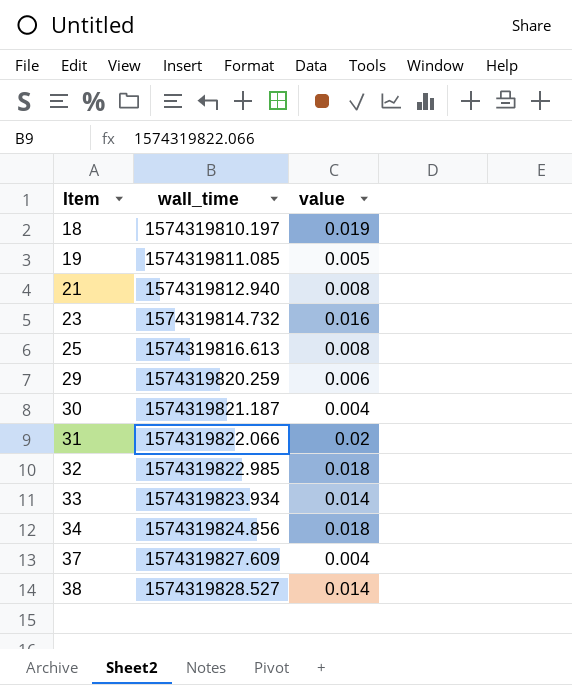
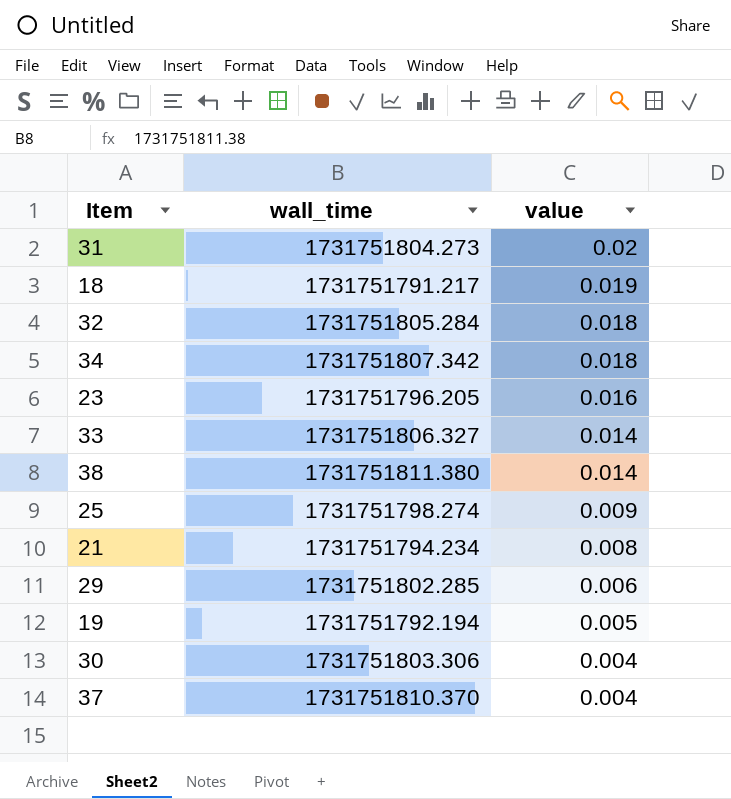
row order: Item ascending -> value descending
31 | wall_time: 1574319822.066 -> 1731751804.273
18 | wall_time: 1574319810.197 -> 1731751791.217
32 | wall_time: 1574319822.985 -> 1731751805.284
34 | wall_time: 1574319824.856 -> 1731751807.342
23 | wall_time: 1574319814.732 -> 1731751796.205
33 | wall_time: 1574319823.934 -> 1731751806.327
38 | wall_time: 1574319828.527 -> 1731751811.380
25 | wall_time: 1574319816.613 -> 1731751798.274
25 | value: 0.008 -> 0.009
21 | wall_time: 1574319812.940 -> 1731751794.234
29 | wall_time: 1574319820.259 -> 1731751802.285
19 | wall_time: 1574319811.085 -> 1731751792.194
30 | wall_time: 1574319821.187 -> 1731751803.306
37 | wall_time: 1574319827.609 -> 1731751810.370

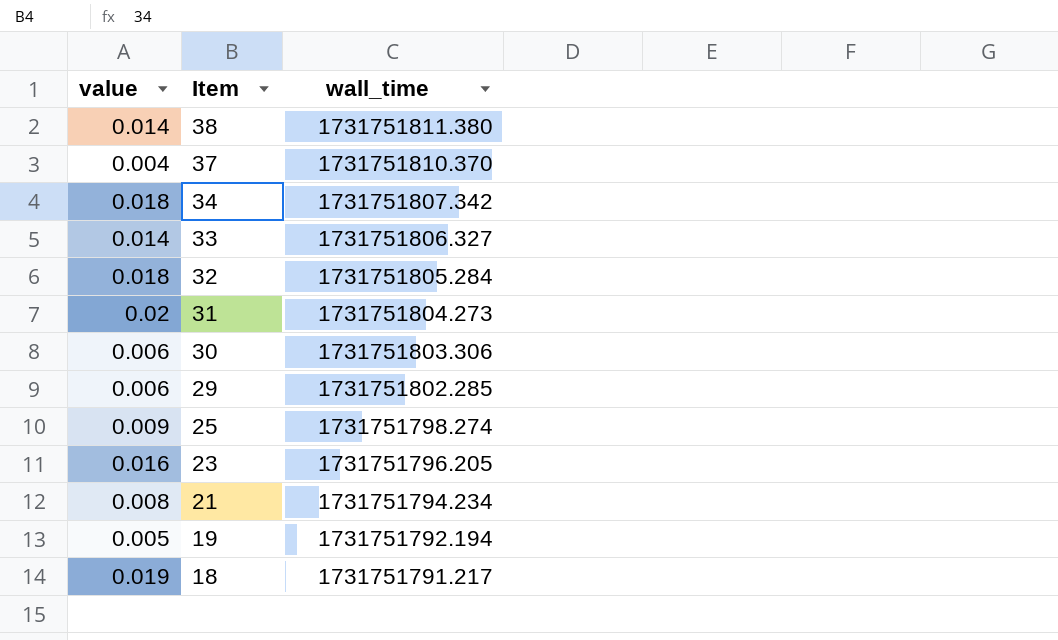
row order: value descending -> Item descending
column value | position: 3 -> 1
30 | value: 0.004 -> 0.006

